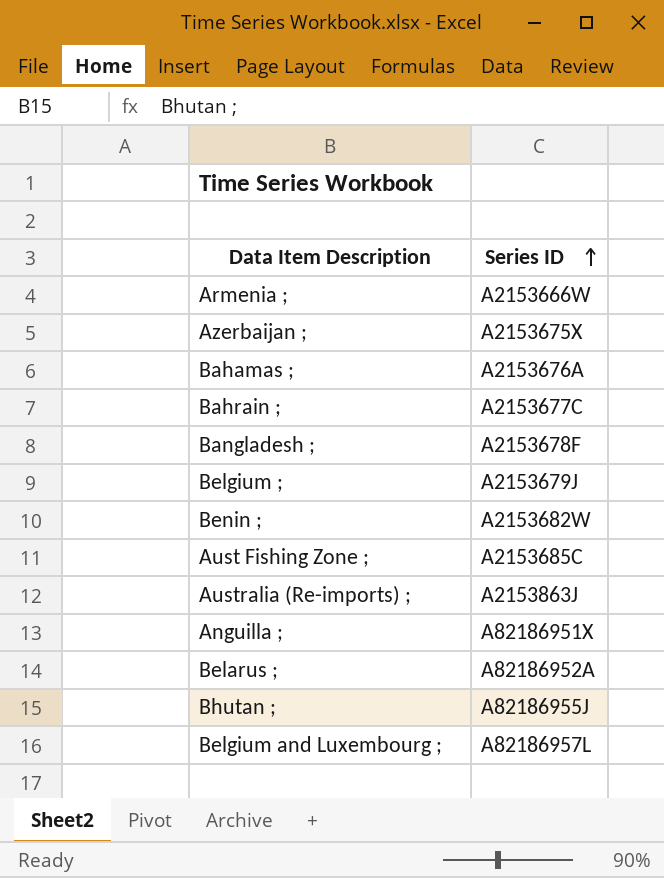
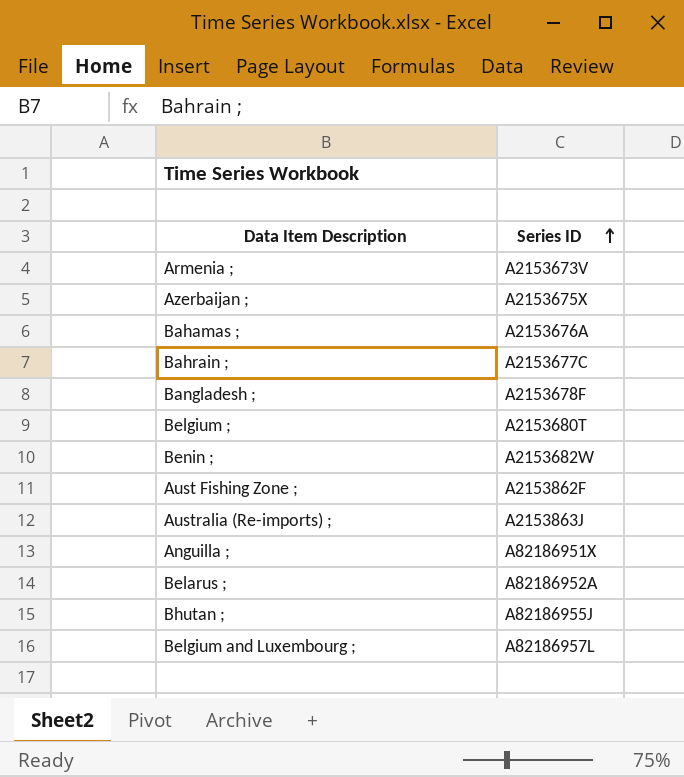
Armenia ; | Series ID: A2153666W -> A2153673V
Belgium ; | Series ID: A2153679J -> A2153680T
Aust Fishing Zone ; | Series ID: A2153685C -> A2153862F

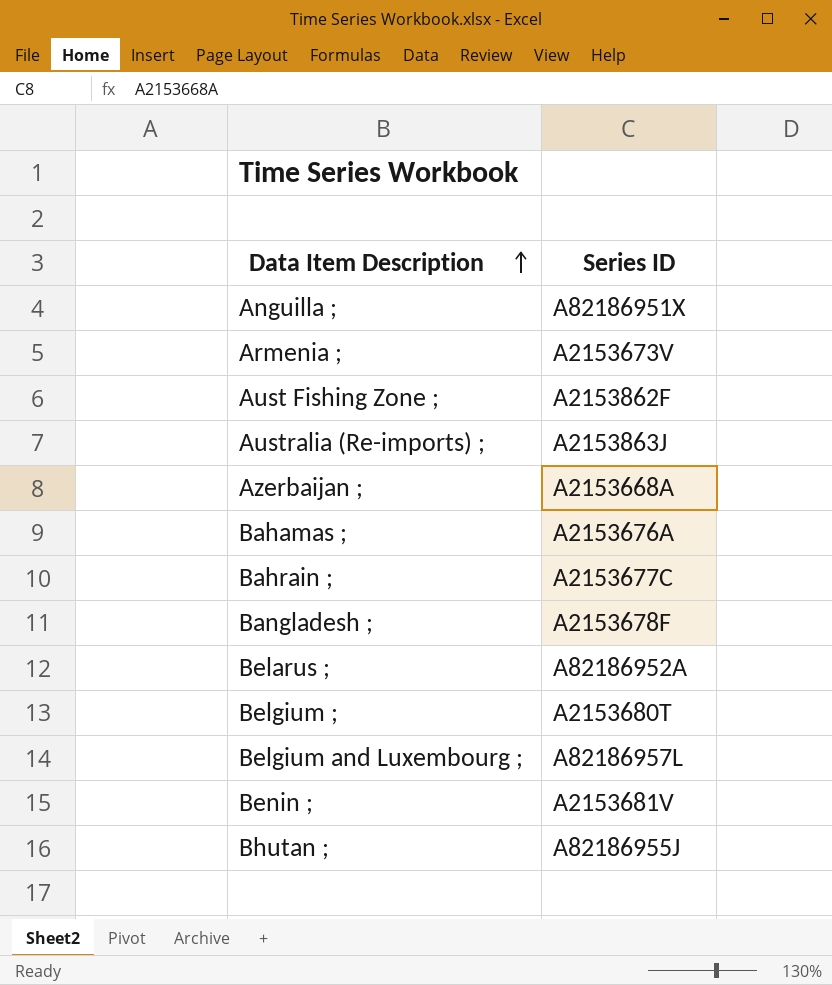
row order: Series ID ascending -> Data Item Description ascending
Azerbaijan ; | Series ID: A2153675X -> A2153668A
Benin ; | Series ID: A2153682W -> A2153681V

